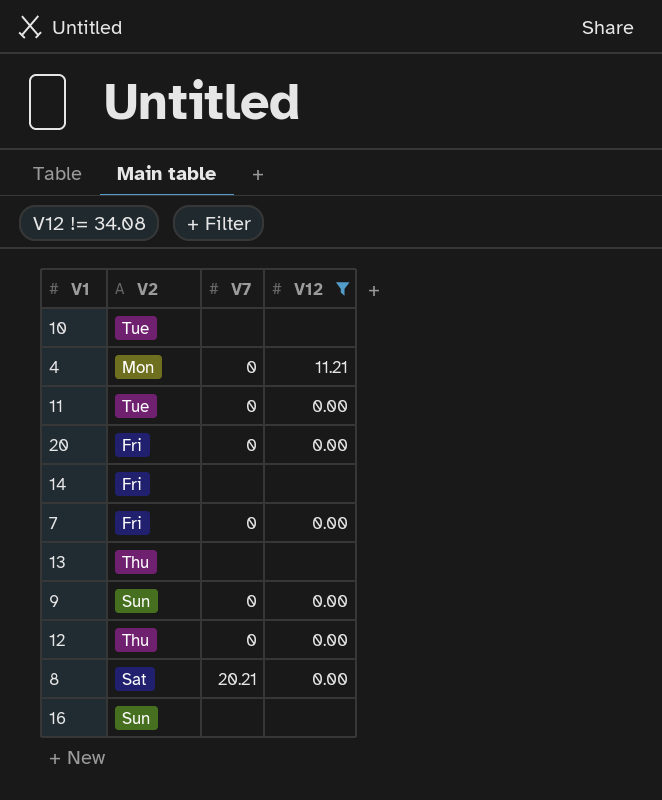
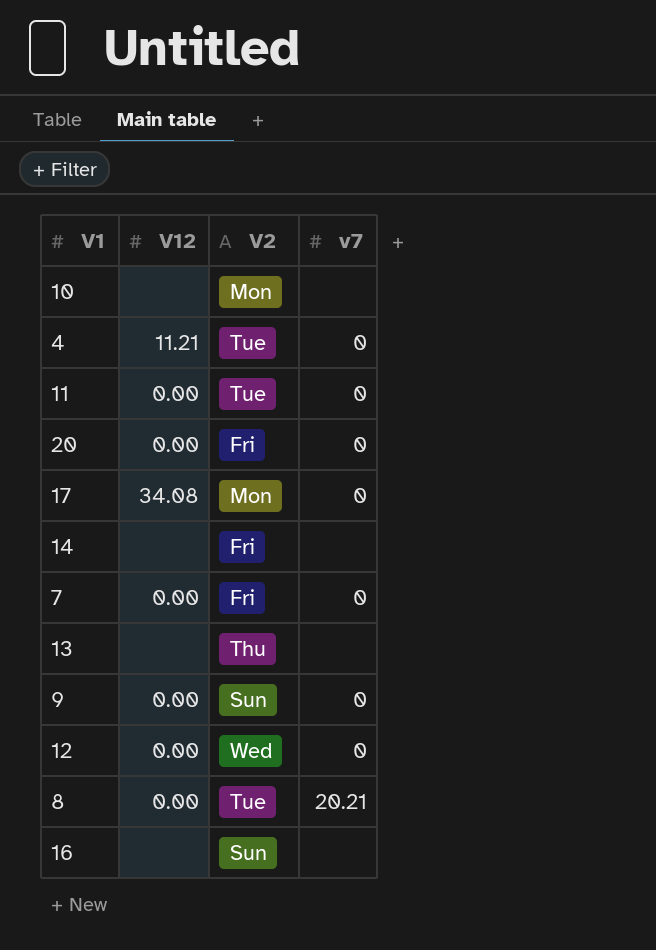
filter: V12 != 34.08 -> none
column V12 | position: 4 -> 2
column name: V7 -> v7
10 | V2: Tue -> Mon
4 | V2: Mon -> Tue
12 | V2: Thu -> Wed
8 | V2: Sat -> Tue

